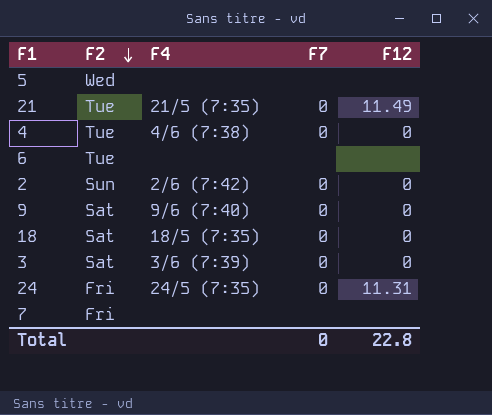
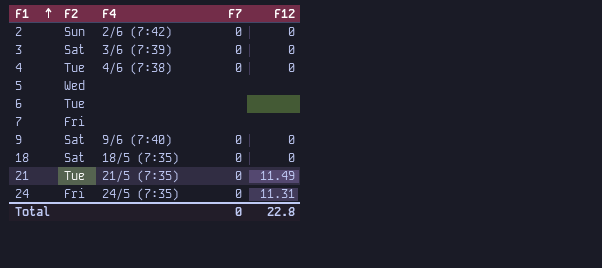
row order: F2 descending -> F1 ascending

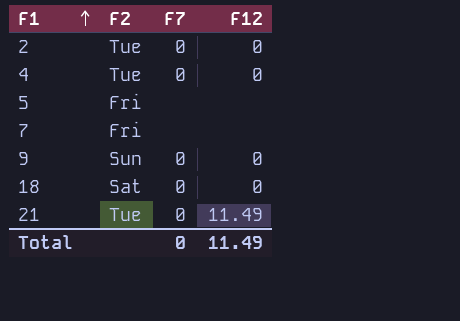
column F4 | position: 3 -> none
row 3: Sat | 3/6 (7:39) | 0 | 0 -> none
row 6: Tue | none | none | none -> none
row 24: Fri | 24/5 (7:35) | 0 | 11.31 -> none
2 | F2: Sun -> Tue
5 | F2: Wed -> Fri
9 | F2: Sat -> Sun
Total | F12: 22.8 -> 11.49

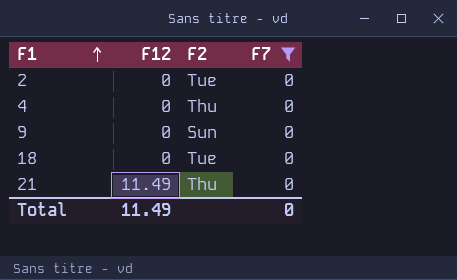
filter: none -> F7 = 0
column F12 | position: 4 -> 2
4 | F2: Tue -> Thu
18 | F2: Sat -> Tue
21 | F2: Tue -> Thu

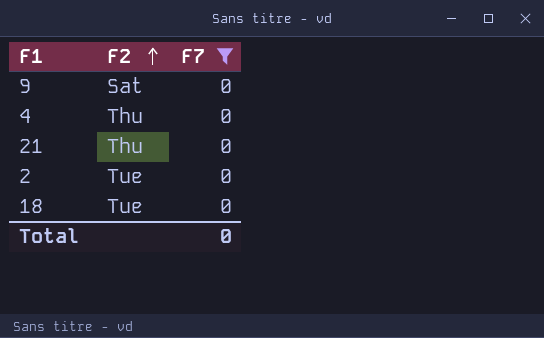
row order: F1 ascending -> F2 ascending
column F12 | position: 2 -> none
9 | F2: Sun -> Sat

